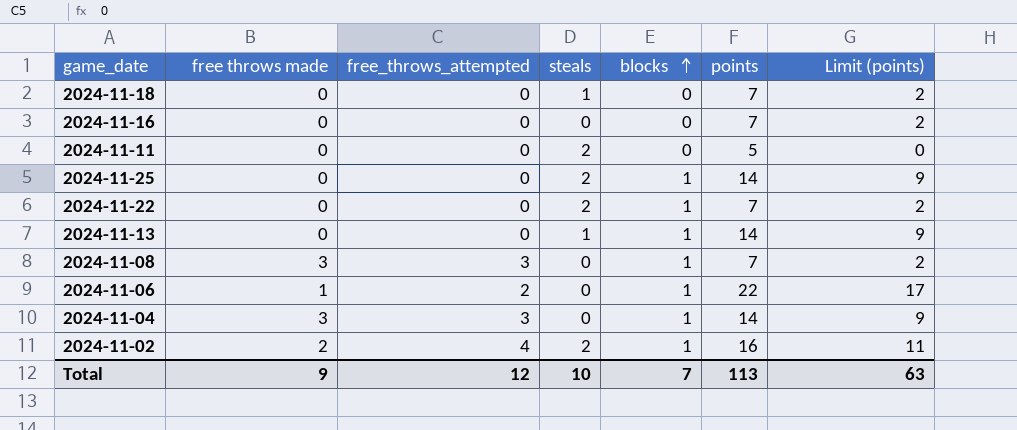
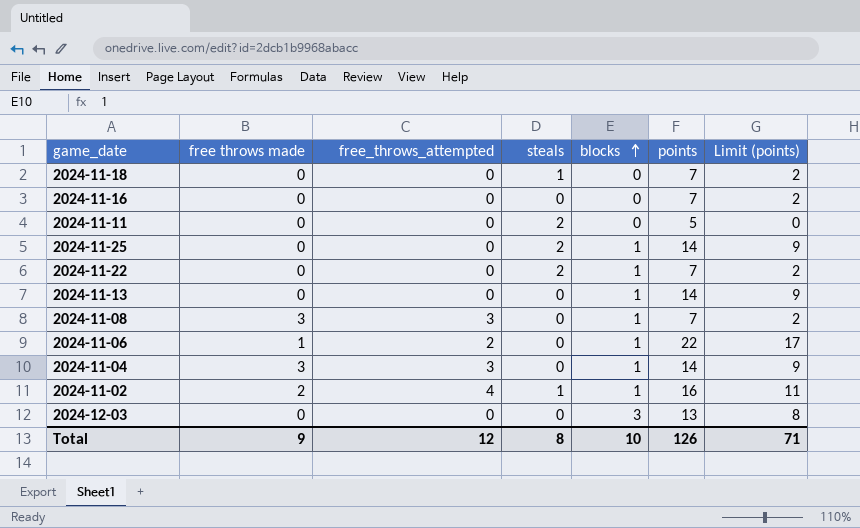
2024-11-13 | steals: 1 -> 0
2024-11-02 | steals: 2 -> 1
row 2024-12-03: none -> 0 | 0 | 0 | 3 | 13 | 8
Total | steals: 10 -> 8
Total | blocks: 7 -> 10
Total | points: 113 -> 126
Total | Limit (points): 63 -> 71

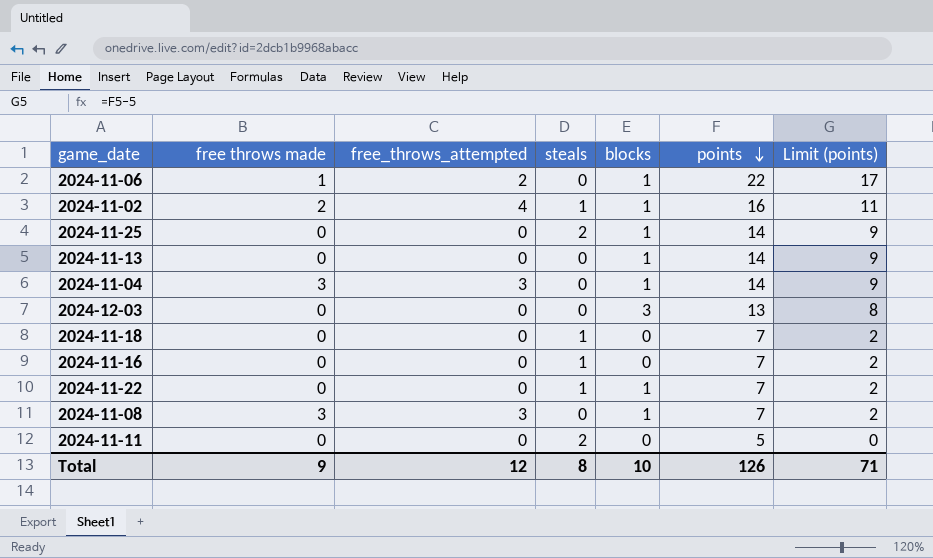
row order: blocks ascending -> points descending
2024-11-16 | steals: 0 -> 1
2024-11-22 | steals: 2 -> 1

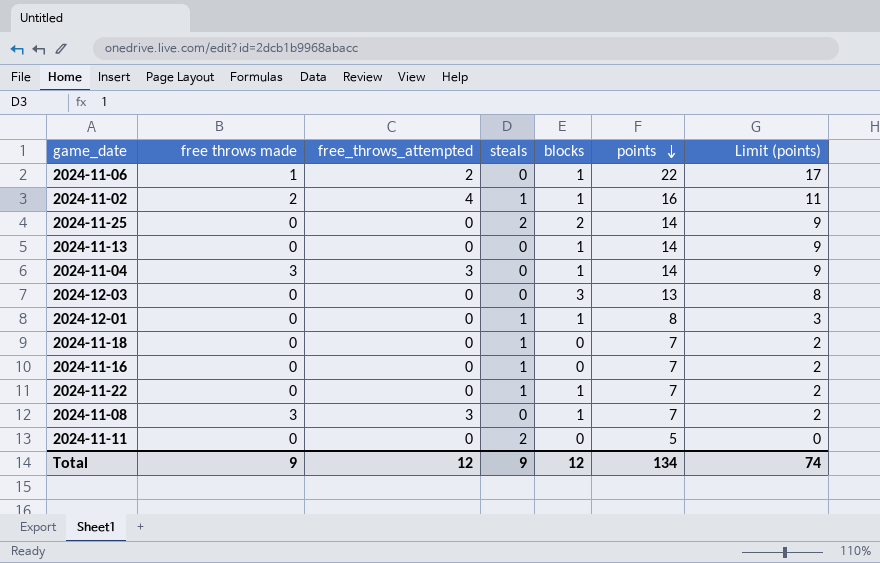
2024-11-25 | blocks: 1 -> 2
row 2024-12-01: none -> 0 | 0 | 1 | 1 | 8 | 3
Total | steals: 8 -> 9
Total | blocks: 10 -> 12
Total | points: 126 -> 134
Total | Limit (points): 71 -> 74

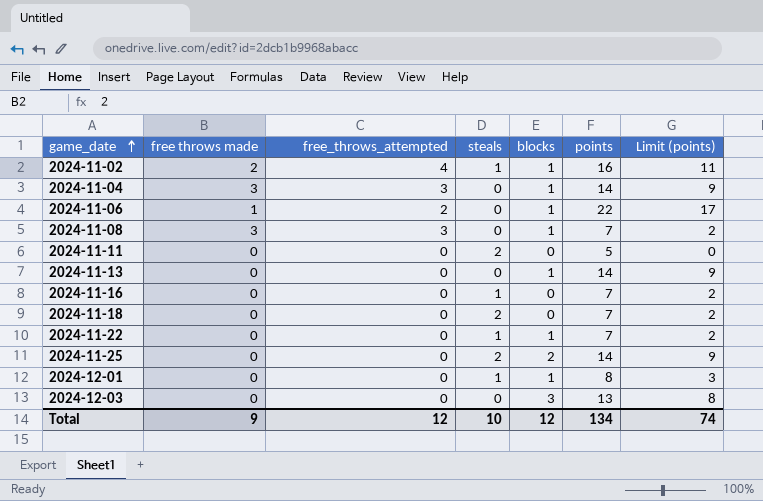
row order: points descending -> game_date ascending
2024-11-18 | steals: 1 -> 2
Total | steals: 9 -> 10

